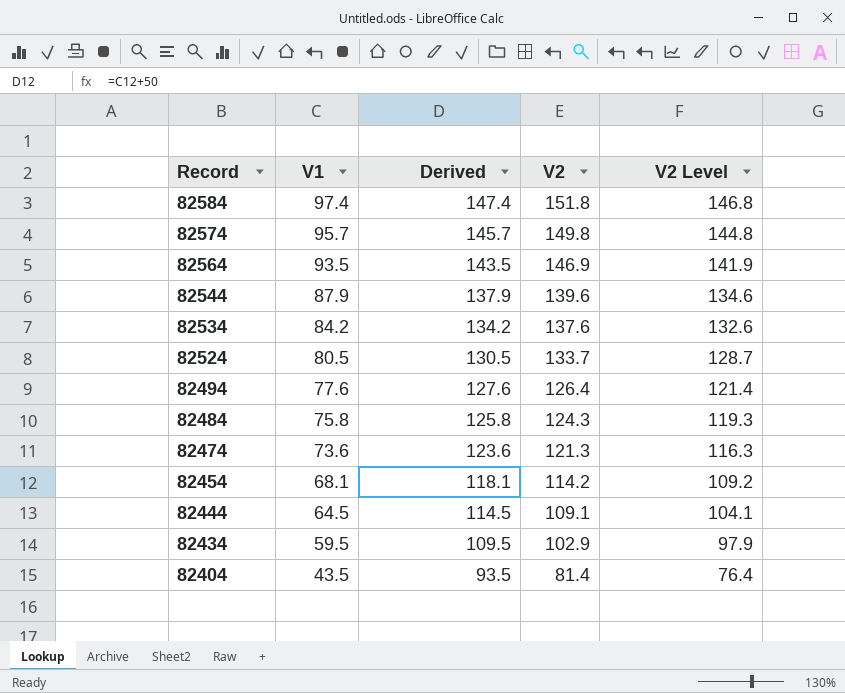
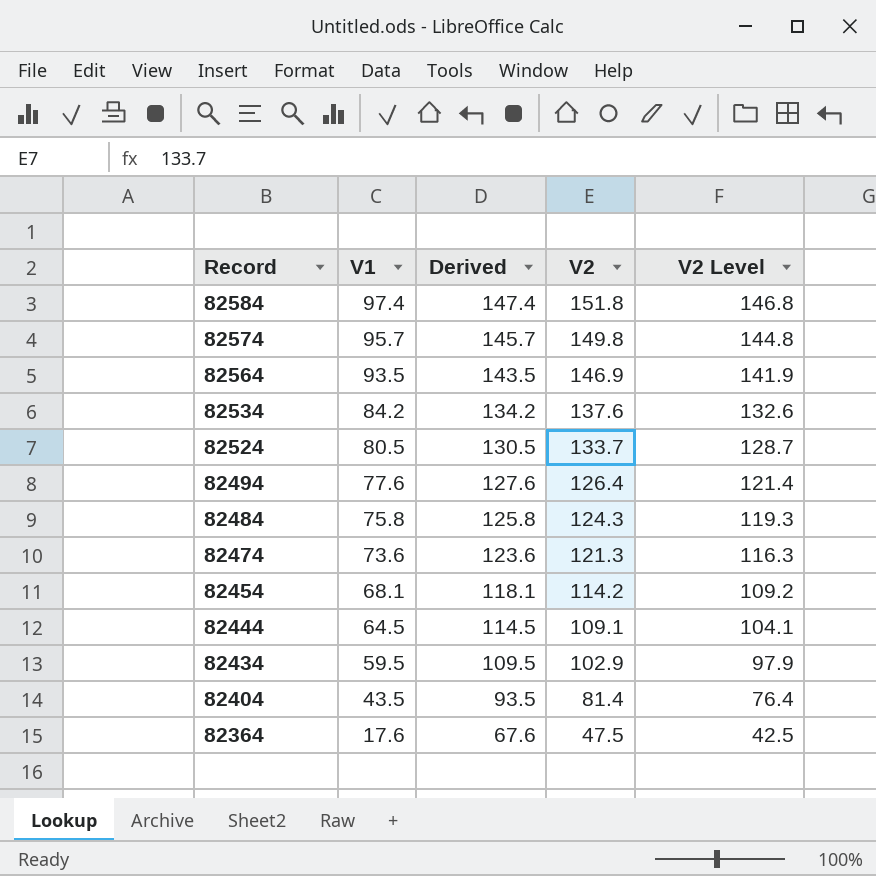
row 82544: 87.9 | 137.9 | 139.6 | 134.6 -> none
row 82364: none -> 17.6 | 67.6 | 47.5 | 42.5

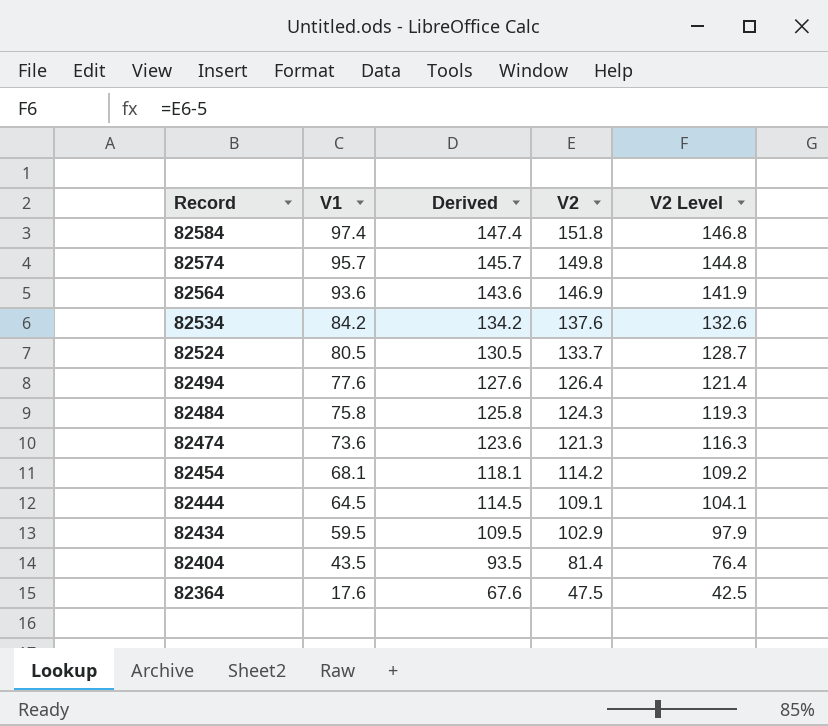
82564 | V1: 93.5 -> 93.6
82564 | Derived: 143.5 -> 143.6

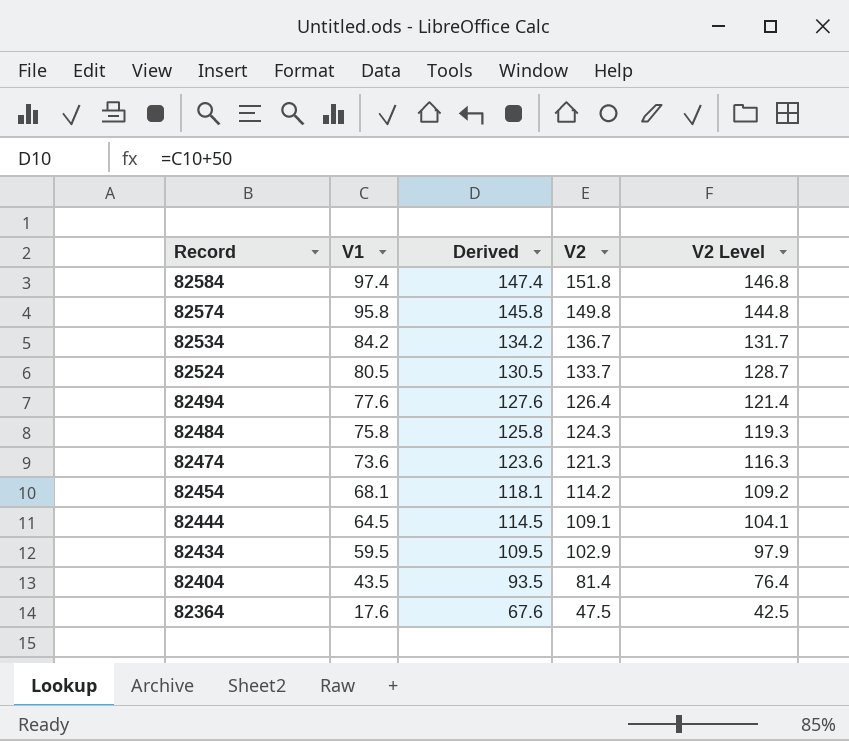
row 82564: 93.6 | 143.6 | 146.9 | 141.9 -> none
82574 | V1: 95.7 -> 95.8
82574 | Derived: 145.7 -> 145.8
82534 | V2: 137.6 -> 136.7
82534 | V2 Level: 132.6 -> 131.7

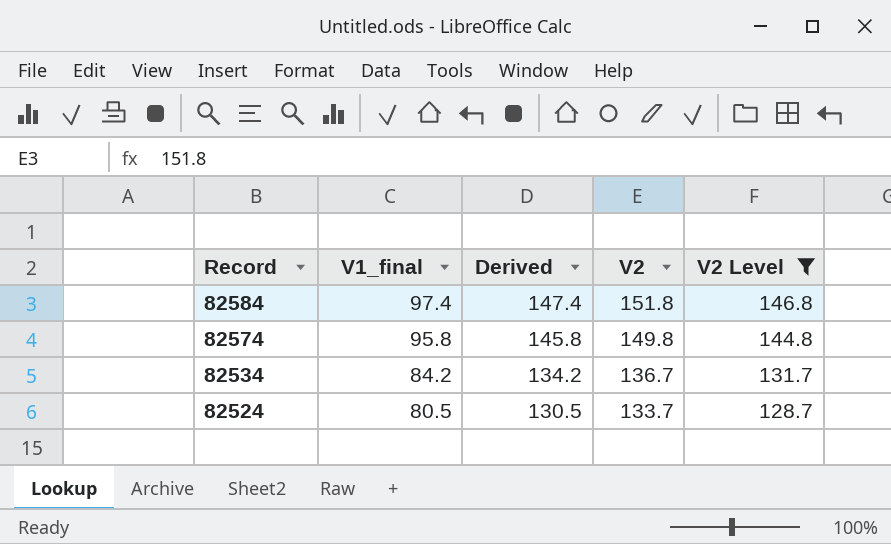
filter: none -> V2 Level >= 128.7
column name: V1 -> V1_final

